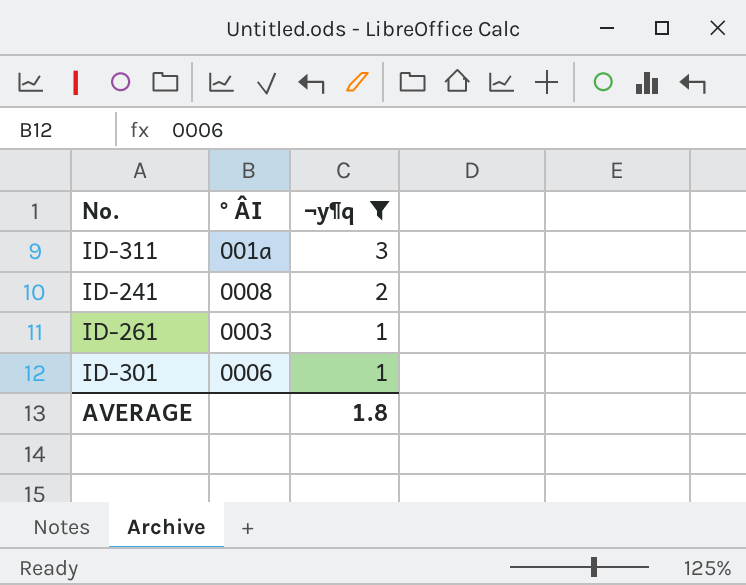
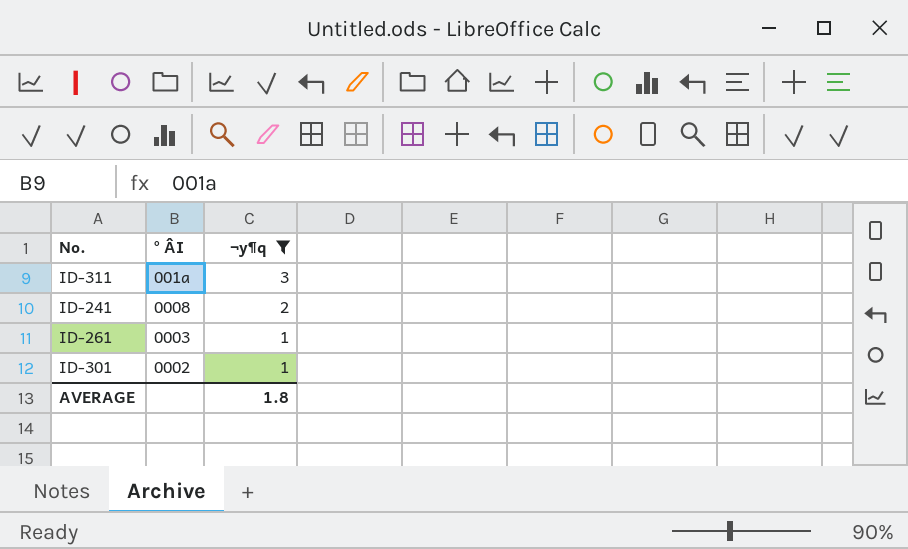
ID-301 | ° ÂI: 0006 -> 0002

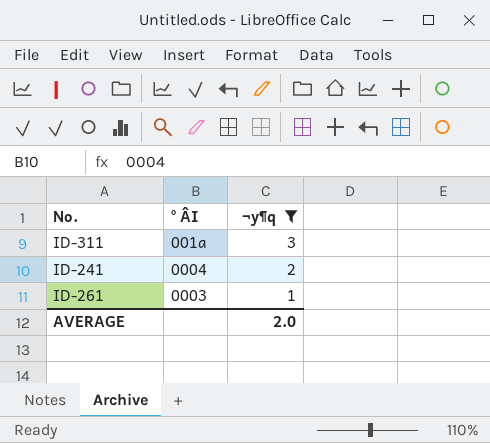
row ID-301: 0002 | 1 -> none
ID-241 | ° ÂI: 0008 -> 0004
AVERAGE | ¬y¶q: 1.8 -> 2.0

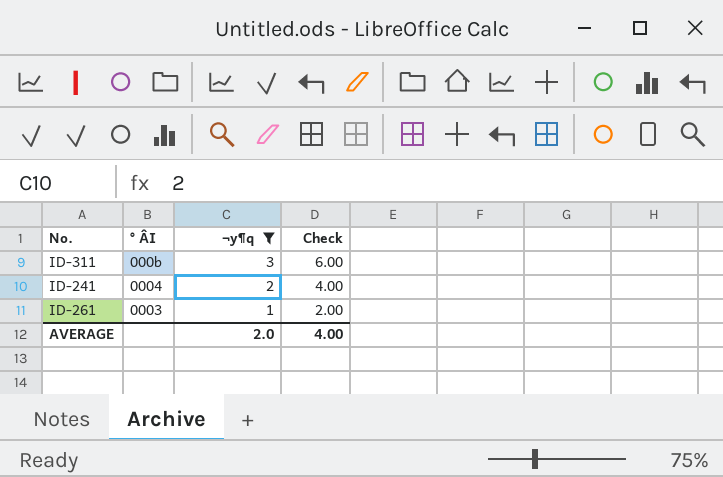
column Check | formula: none -> [¬y¶q] * 2
ID-311 | ° ÂI: 001a -> 000b

